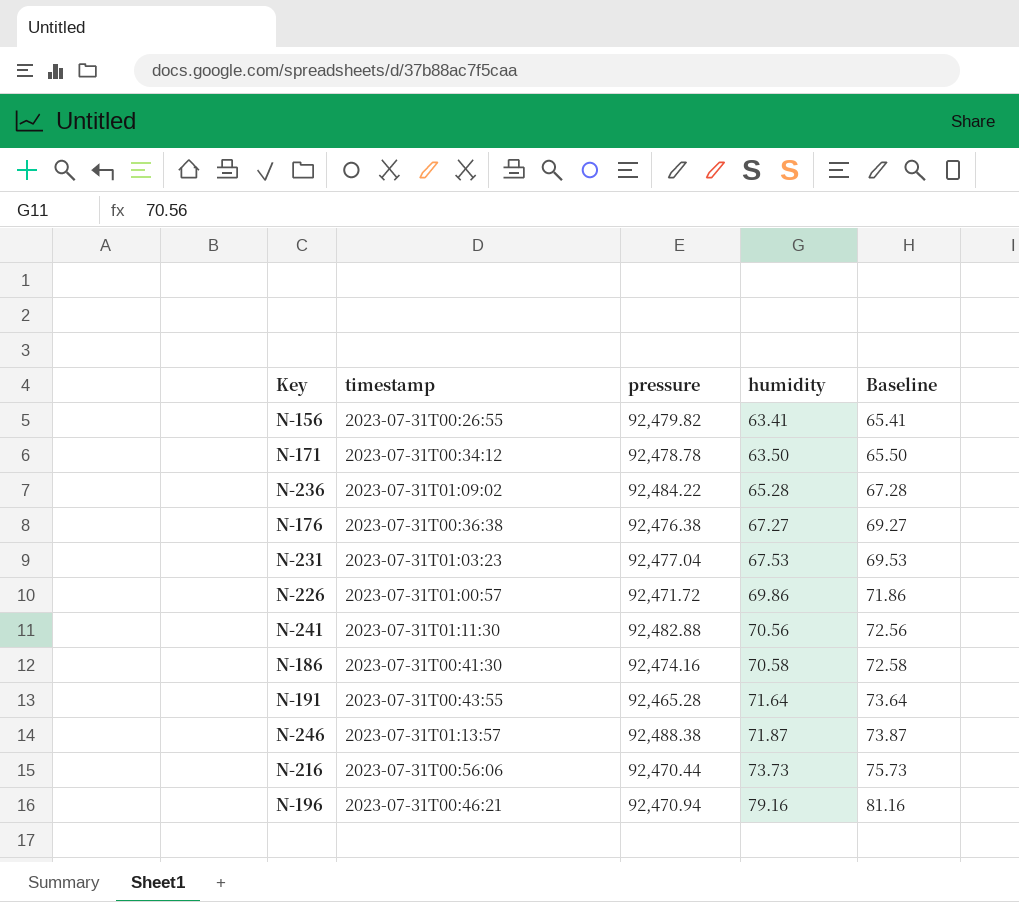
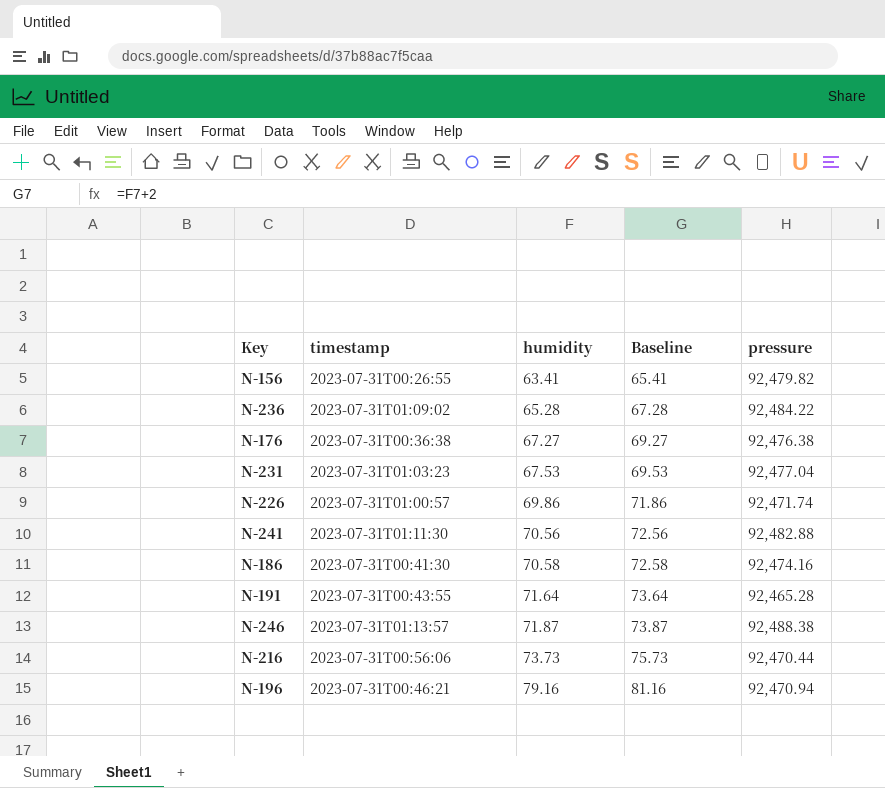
column pressure | position: 3 -> 5
row N-171: 2023-07-31T00:34:12 | 92,478.78 | 63.50 | 65.50 -> none
N-226 | pressure: 92,471.72 -> 92,471.74

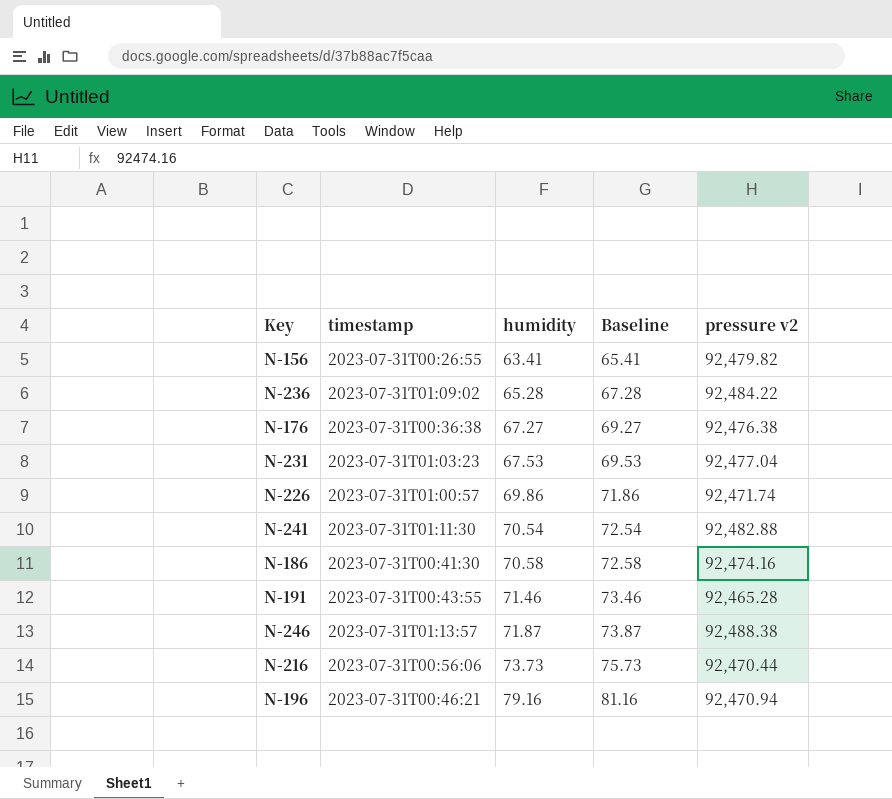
column name: pressure -> pressure v2
N-241 | humidity: 70.56 -> 70.54
N-241 | Baseline: 72.56 -> 72.54
N-191 | humidity: 71.64 -> 71.46
N-191 | Baseline: 73.64 -> 73.46

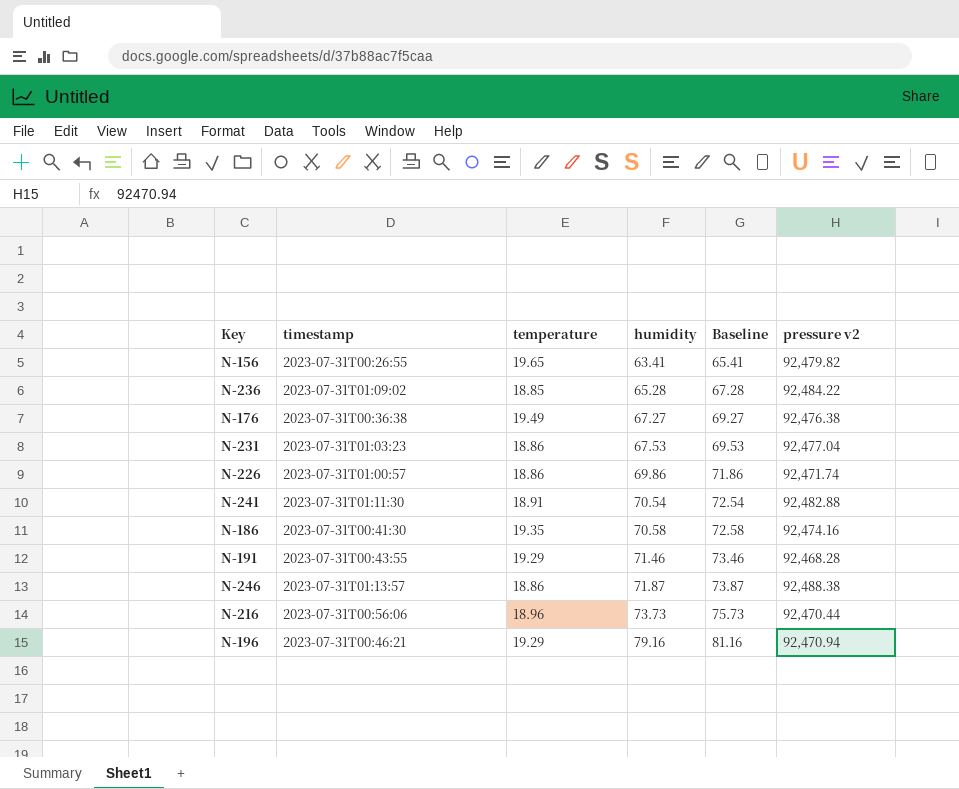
column temperature | position: none -> 3
N-191 | pressure v2: 92,465.28 -> 92,468.28

